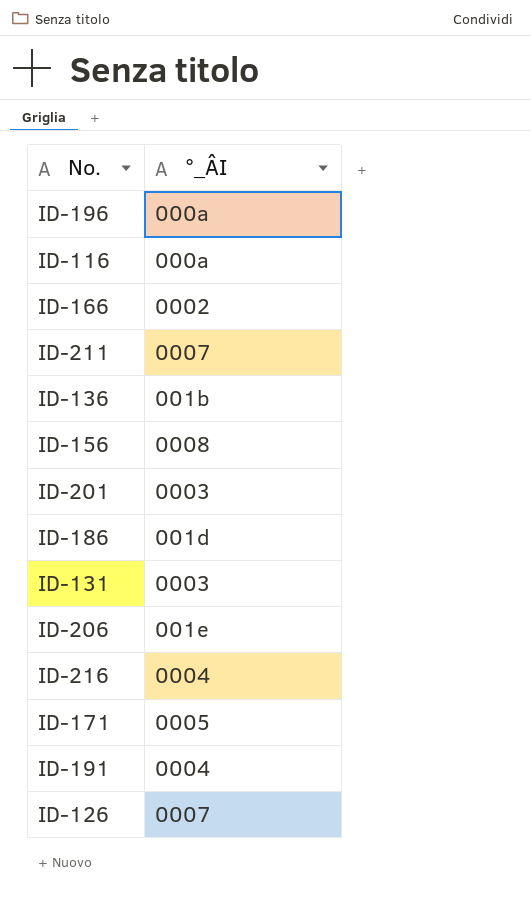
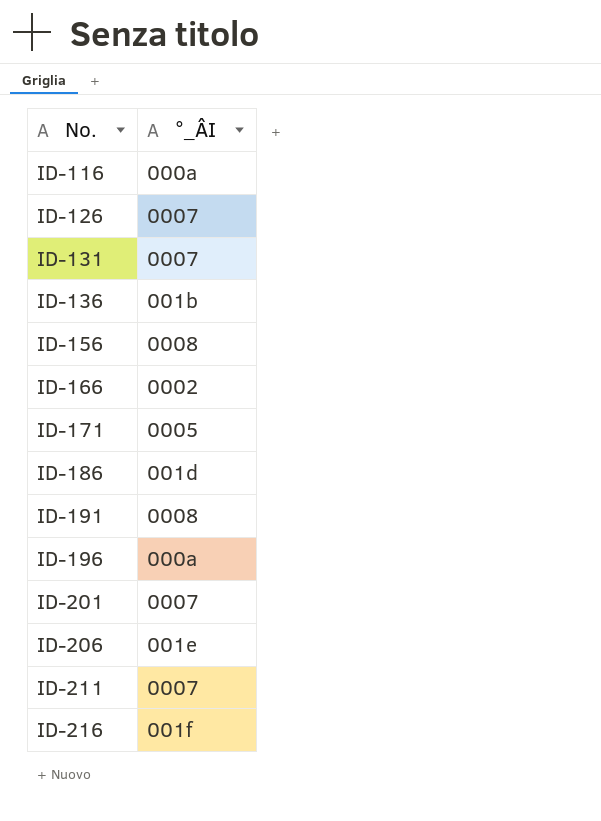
row order: none -> No. ascending
ID-131 | °_ÂI: 0003 -> 0007
ID-191 | °_ÂI: 0004 -> 0008
ID-201 | °_ÂI: 0003 -> 0007
ID-216 | °_ÂI: 0004 -> 001f

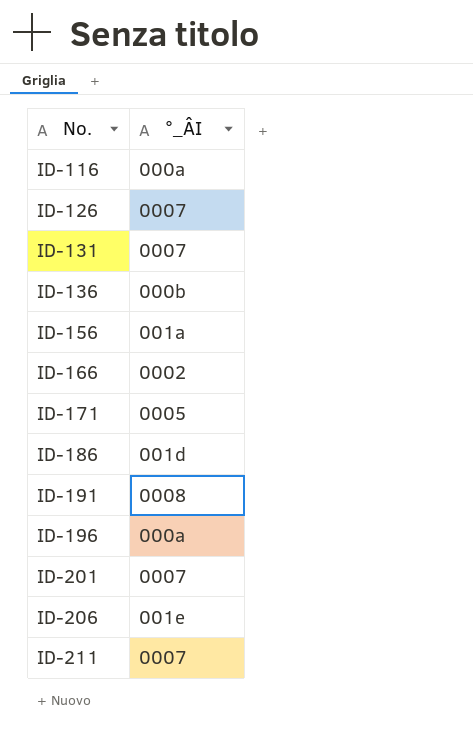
row ID-216: 001f -> none
ID-136 | °_ÂI: 001b -> 000b
ID-156 | °_ÂI: 0008 -> 001a

